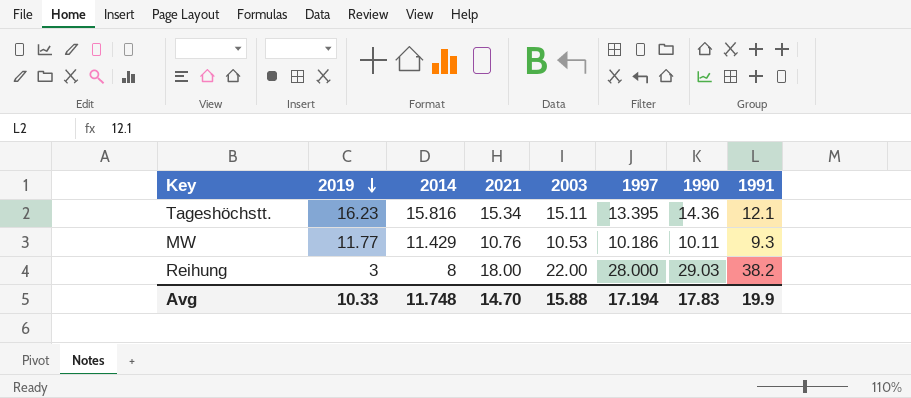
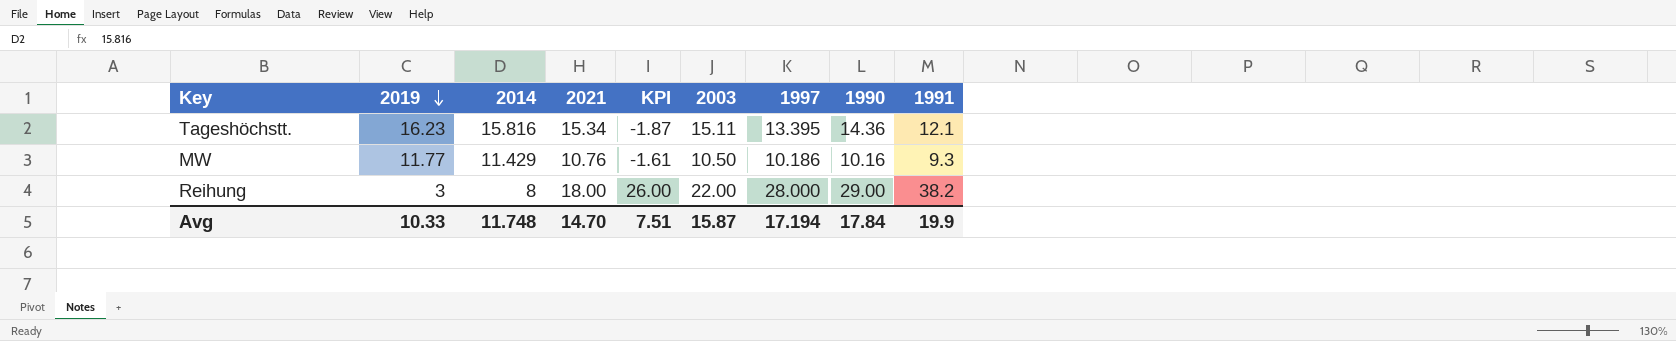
column KPI | formula: none -> [1990] - [2019]
MW | 2003: 10.53 -> 10.50
MW | 1990: 10.11 -> 10.16
Reihung | 1990: 29.03 -> 29.00
Avg | 2003: 15.88 -> 15.87
Avg | 1990: 17.83 -> 17.84

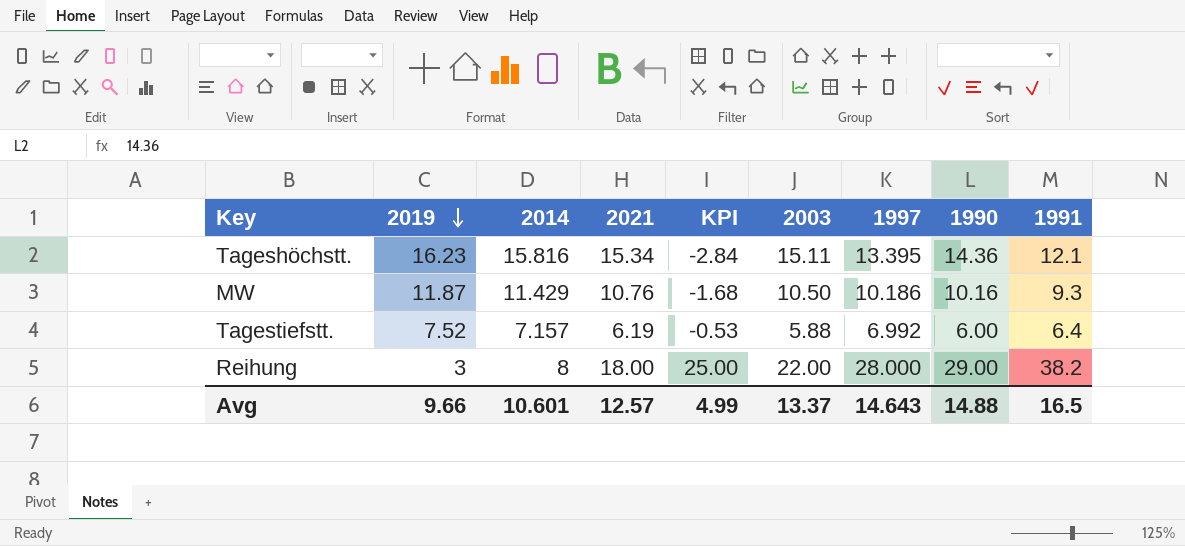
column KPI | formula: [1990] - [2019] -> [1997] - [2019]
MW | 2019: 11.77 -> 11.87
row Tagestiefstt.: none -> 7.52 | 7.157 | 6.19 | -0.53 | 5.88 | 6.992 | 6.00 | 6.4
Avg | 2019: 10.33 -> 9.66
Avg | 2014: 11.748 -> 10.601
Avg | 2021: 14.70 -> 12.57
Avg | KPI: 7.51 -> 4.99
Avg | 2003: 15.87 -> 13.37
Avg | 1997: 17.194 -> 14.643
Avg | 1990: 17.84 -> 14.88
Avg | 1991: 19.9 -> 16.5

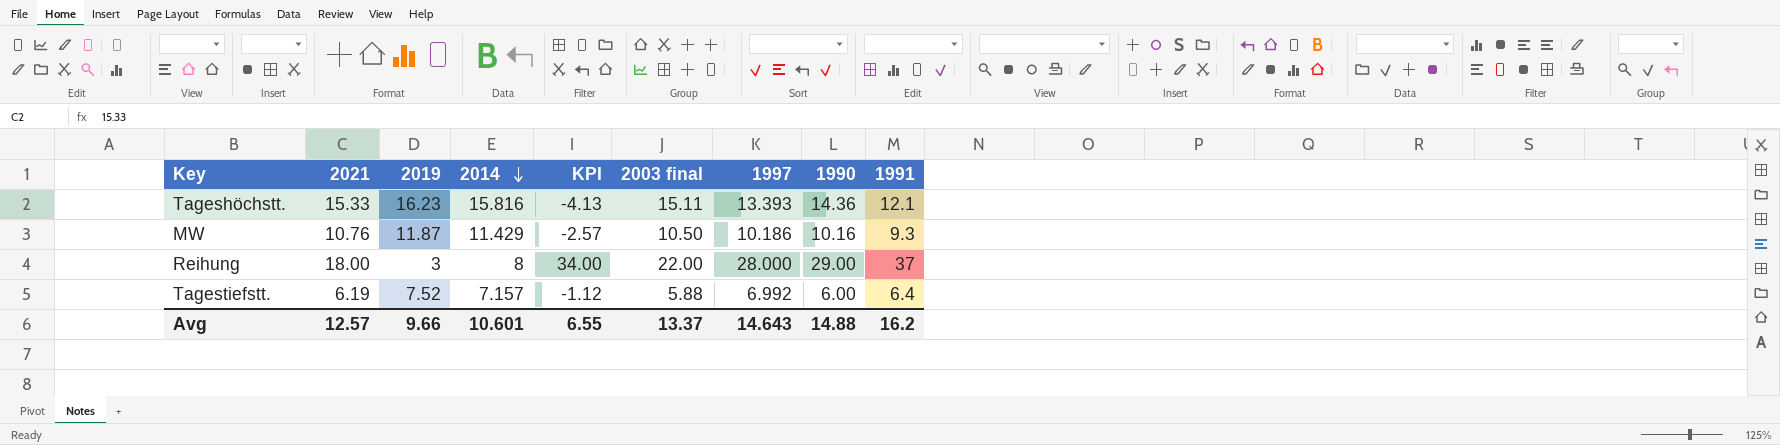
row order: 2019 descending -> 2014 descending
column 2021 | position: 4 -> 2
column KPI | formula: [1997] - [2019] -> [1991] - [2019]
column name: 2003 -> 2003 final
Tageshöchstt. | 2021: 15.34 -> 15.33
Tageshöchstt. | 1997: 13.395 -> 13.393
Reihung | 1991: 38.2 -> 37
Avg | KPI: 4.99 -> 6.55
Avg | 1991: 16.5 -> 16.2

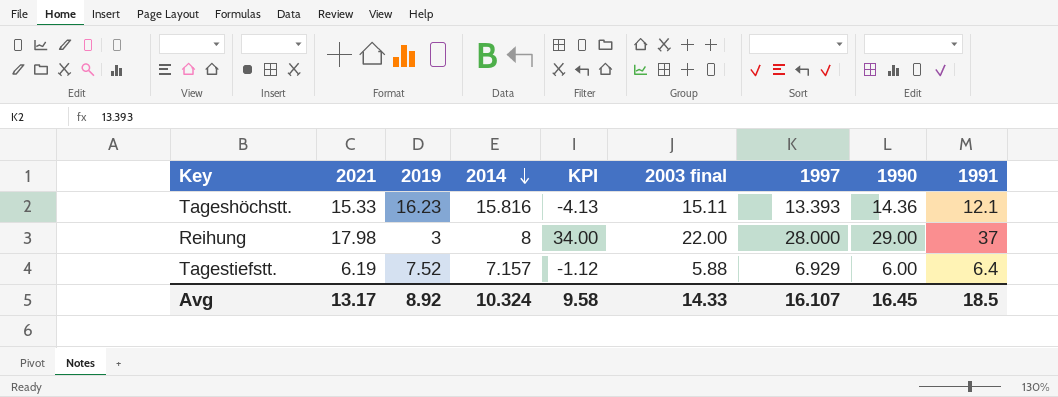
row MW: 10.76 | 11.87 | 11.429 | -2.57 | 10.50 | 10.186 | 10.16 | 9.3 -> none
Reihung | 2021: 18.00 -> 17.98
Tagestiefstt. | 1997: 6.992 -> 6.929
Avg | 2021: 12.57 -> 13.17
Avg | 2019: 9.66 -> 8.92
Avg | 2014: 10.601 -> 10.324
Avg | KPI: 6.55 -> 9.58
Avg | 2003 final: 13.37 -> 14.33
Avg | 1997: 14.643 -> 16.107
Avg | 1990: 14.88 -> 16.45
Avg | 1991: 16.2 -> 18.5

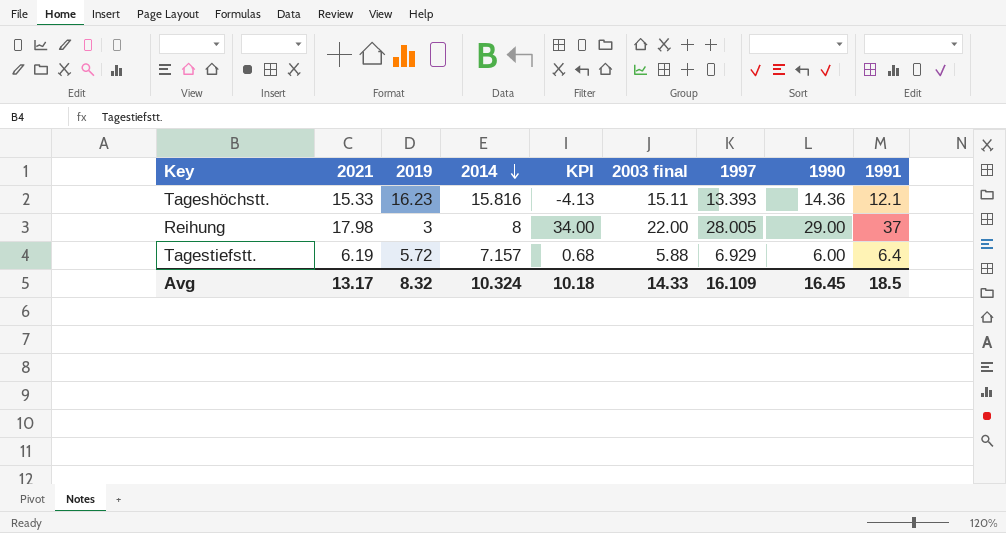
Reihung | 1997: 28.000 -> 28.005
Tagestiefstt. | 2019: 7.52 -> 5.72
Tagestiefstt. | KPI: -1.12 -> 0.68
Avg | 2019: 8.92 -> 8.32
Avg | KPI: 9.58 -> 10.18
Avg | 1997: 16.107 -> 16.109

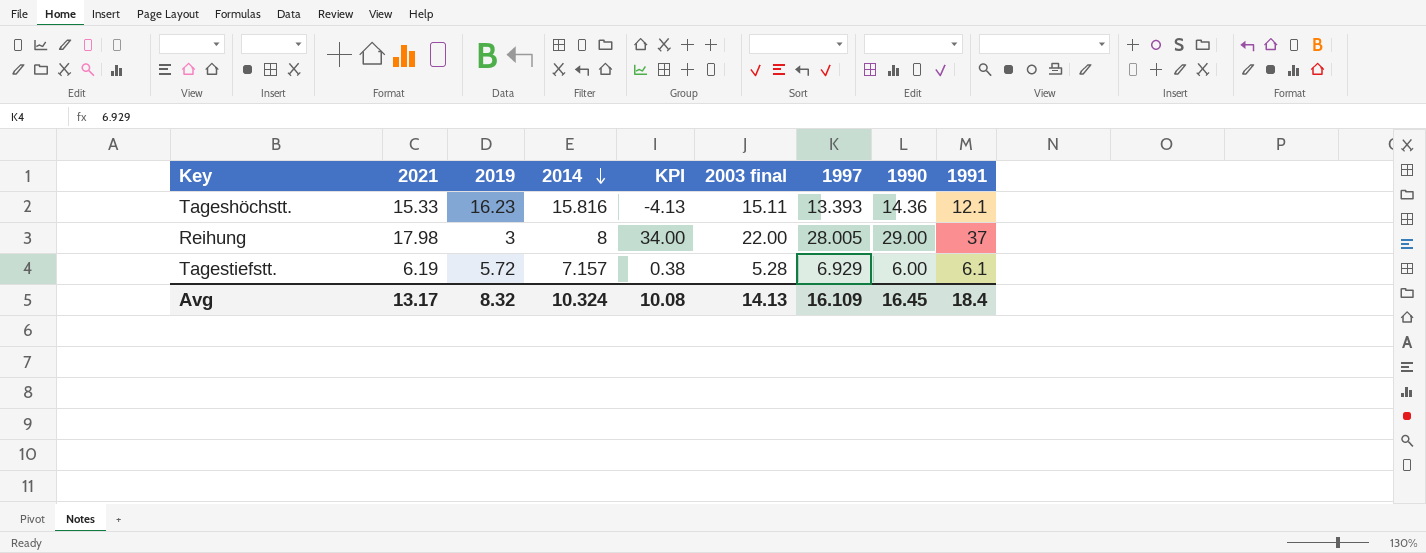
Tagestiefstt. | KPI: 0.68 -> 0.38
Tagestiefstt. | 2003 final: 5.88 -> 5.28
Tagestiefstt. | 1991: 6.4 -> 6.1
Avg | KPI: 10.18 -> 10.08
Avg | 2003 final: 14.33 -> 14.13
Avg | 1991: 18.5 -> 18.4

